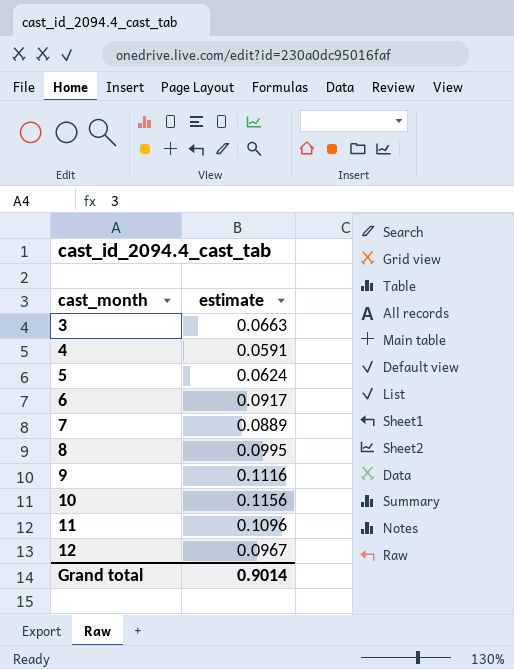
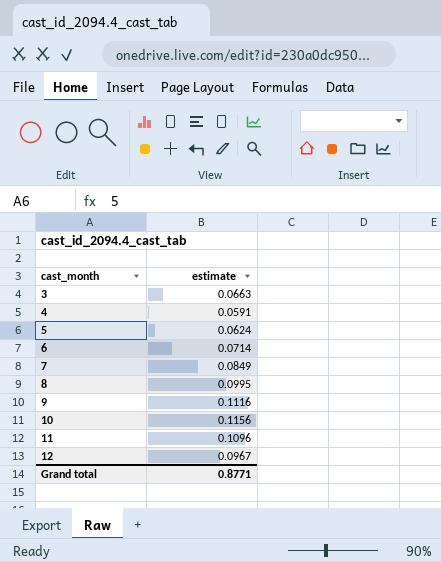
6 | estimate: 0.0917 -> 0.0714
7 | estimate: 0.0889 -> 0.0849
Grand total | estimate: 0.9014 -> 0.8771

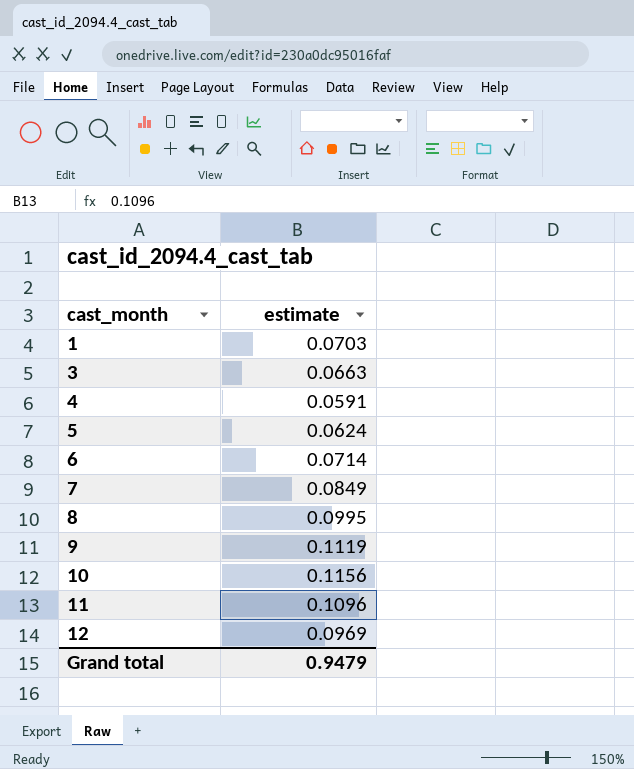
row 1: none -> 0.0703
9 | estimate: 0.1116 -> 0.1119
12 | estimate: 0.0967 -> 0.0969
Grand total | estimate: 0.8771 -> 0.9479

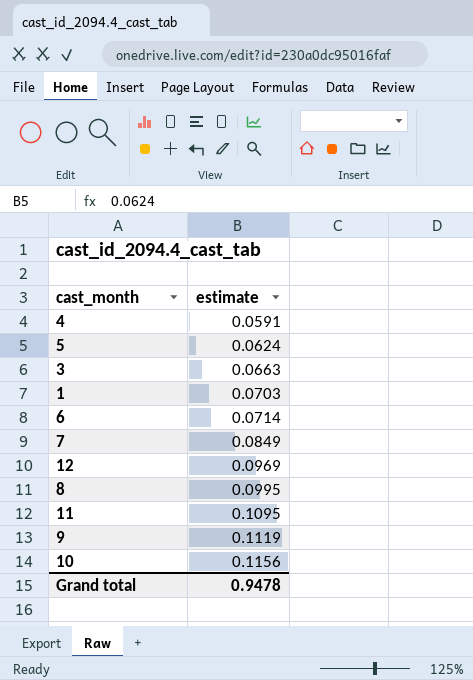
row order: cast_month ascending -> estimate ascending
11 | estimate: 0.1096 -> 0.1095
Grand total | estimate: 0.9479 -> 0.9478

